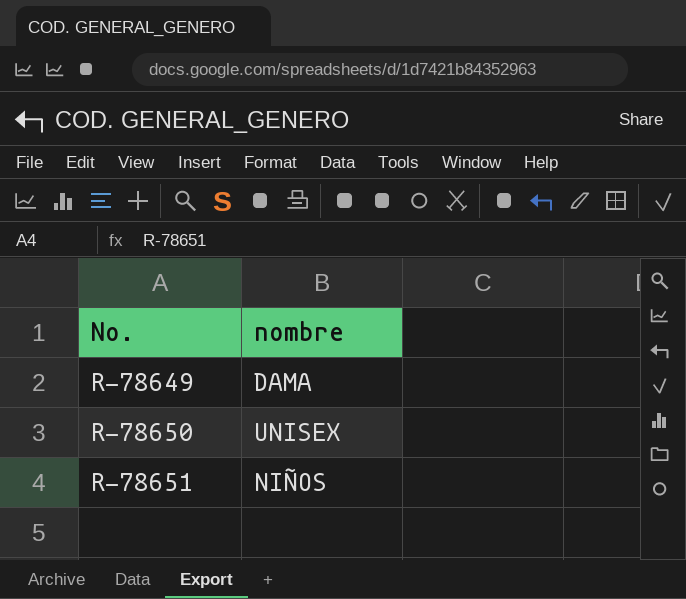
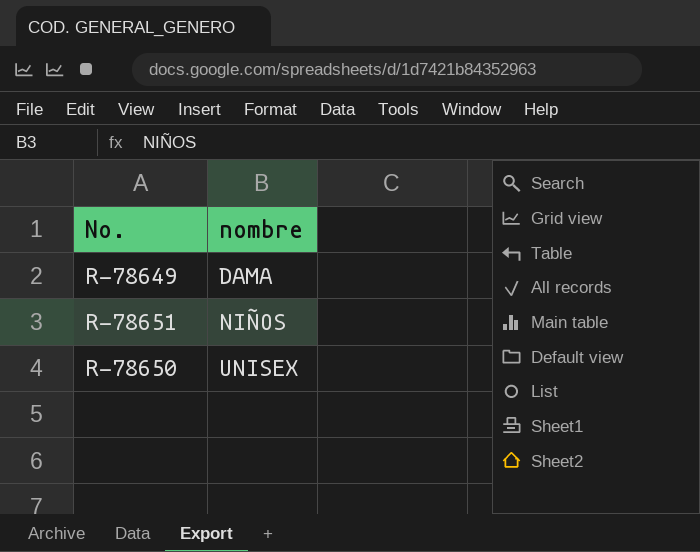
row order: No. ascending -> nombre ascending

